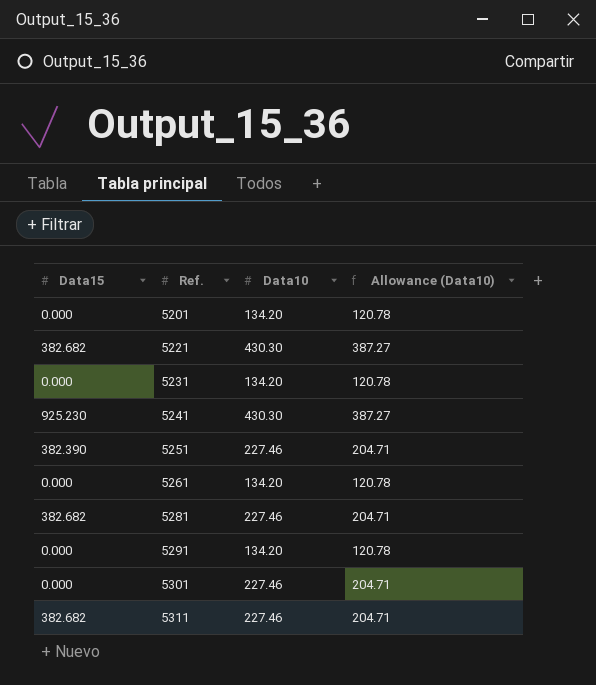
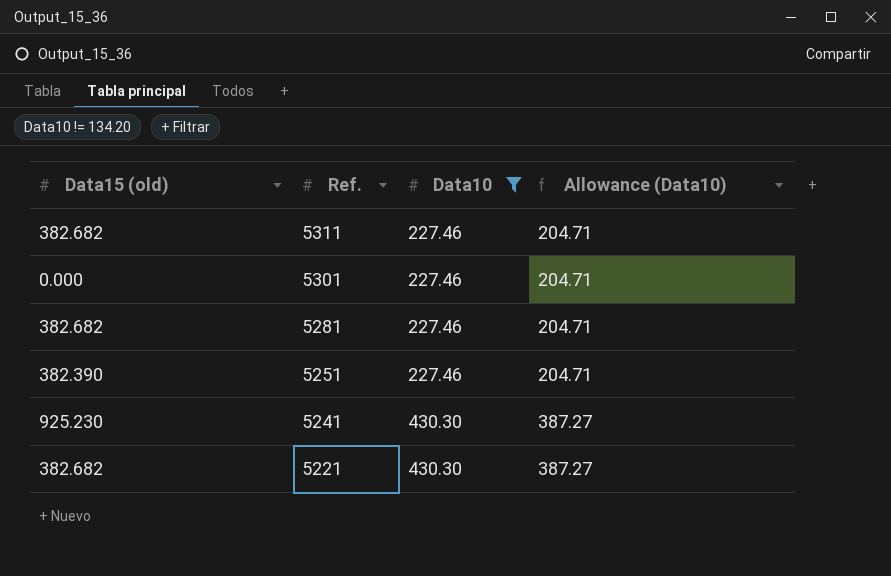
filter: none -> Data10 != 134.20
row order: Ref. ascending -> Ref. descending
column name: Data15 -> Data15 (old)

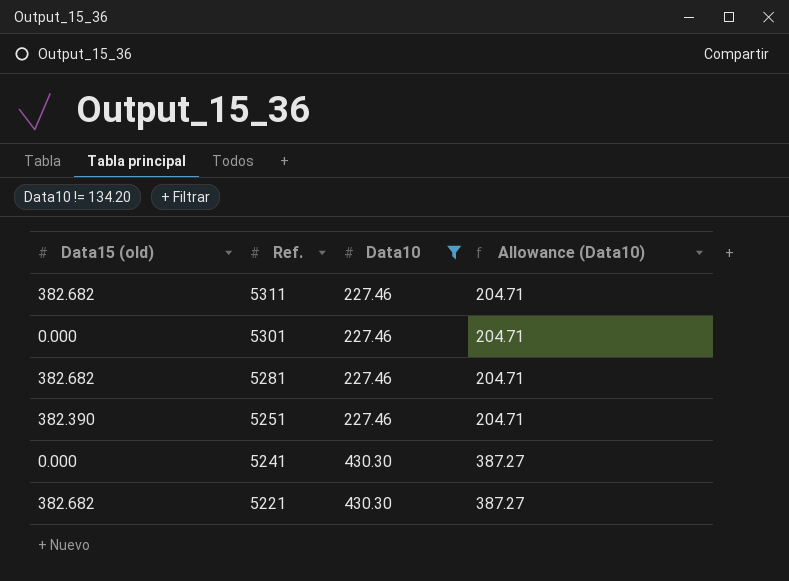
5241 | Data15 (old): 925.230 -> 0.000

